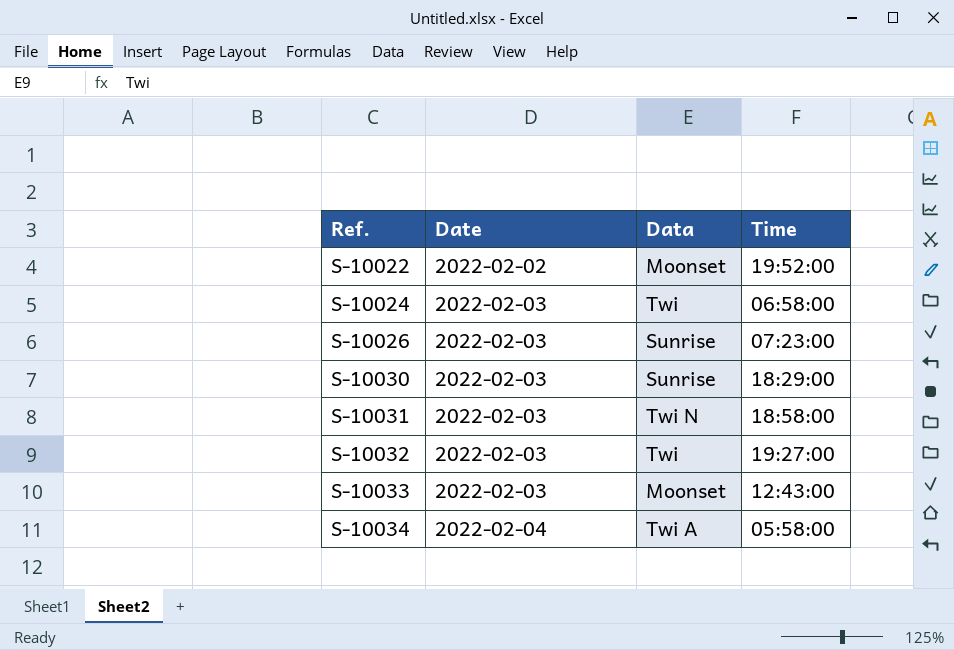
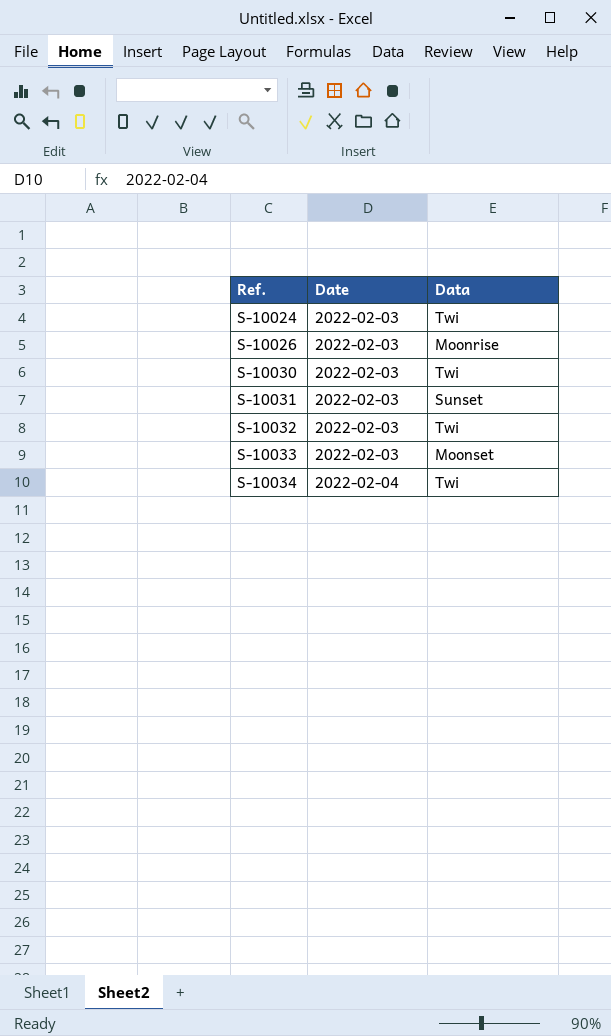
column Time | position: 4 -> none
row S-10022: 2022-02-02 | Moonset | 19:52:00 -> none
S-10026 | Data: Sunrise -> Moonrise
S-10030 | Data: Sunrise -> Twi
S-10031 | Data: Twi N -> Sunset
S-10034 | Data: Twi A -> Twi

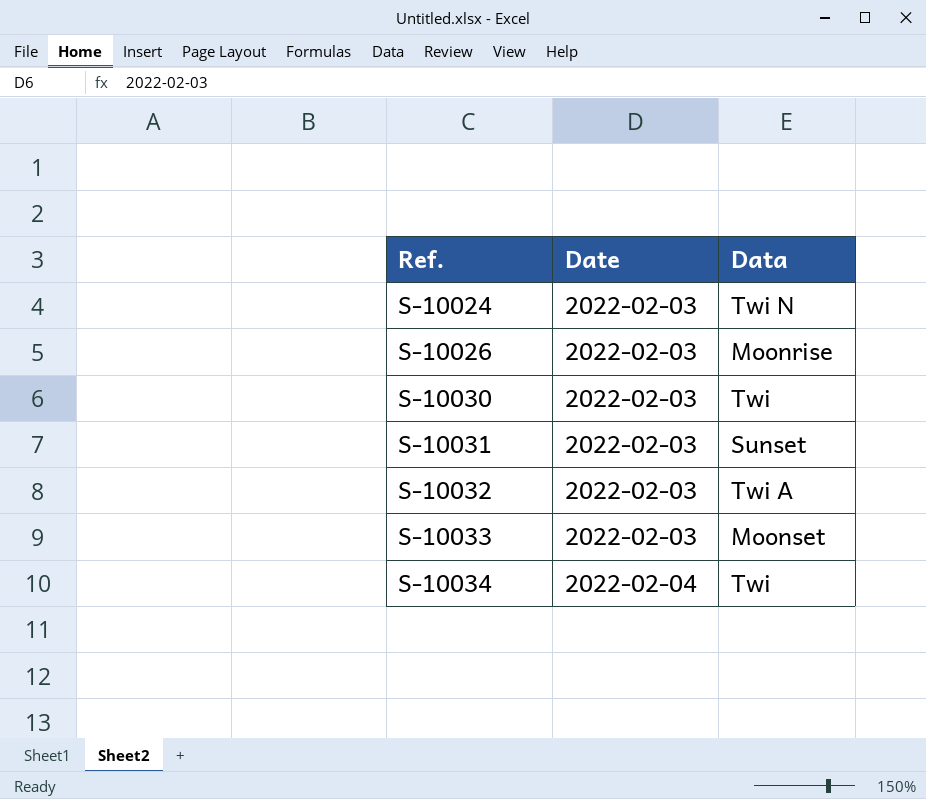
S-10024 | Data: Twi -> Twi N
S-10032 | Data: Twi -> Twi A

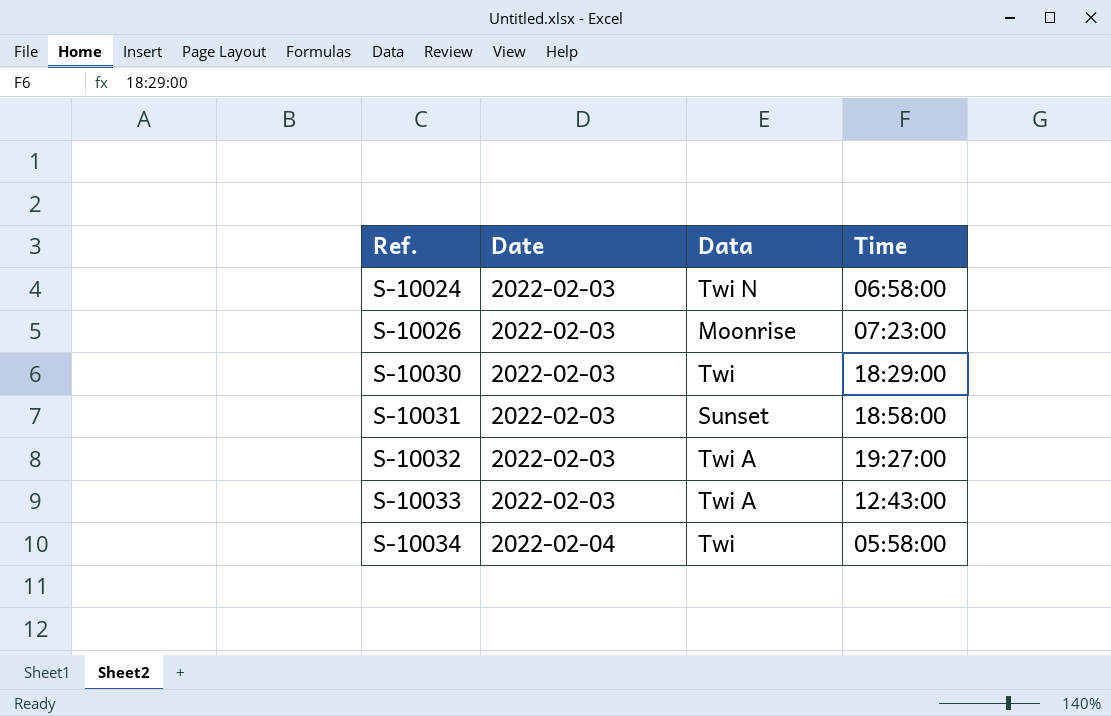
column Time | position: none -> 4
S-10033 | Data: Moonset -> Twi A

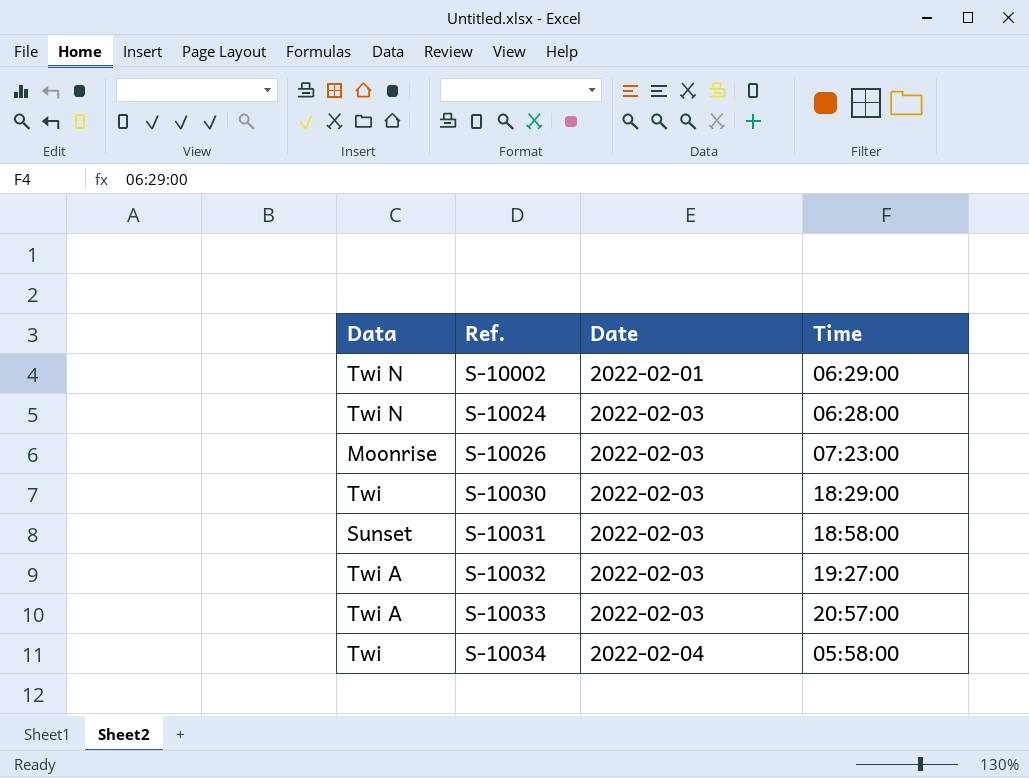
column Data | position: 3 -> 1
row S-10002: none -> Twi N | 2022-02-01 | 06:29:00
S-10024 | Time: 06:58:00 -> 06:28:00
S-10033 | Time: 12:43:00 -> 20:57:00

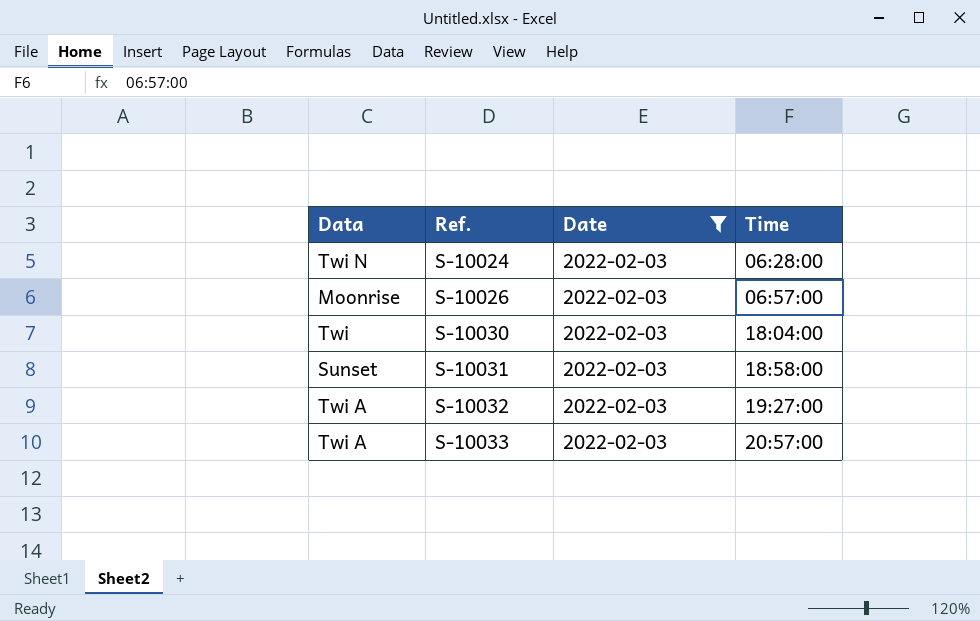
filter: none -> Date = 2022-02-03
S-10026 | Time: 07:23:00 -> 06:57:00
S-10030 | Time: 18:29:00 -> 18:04:00

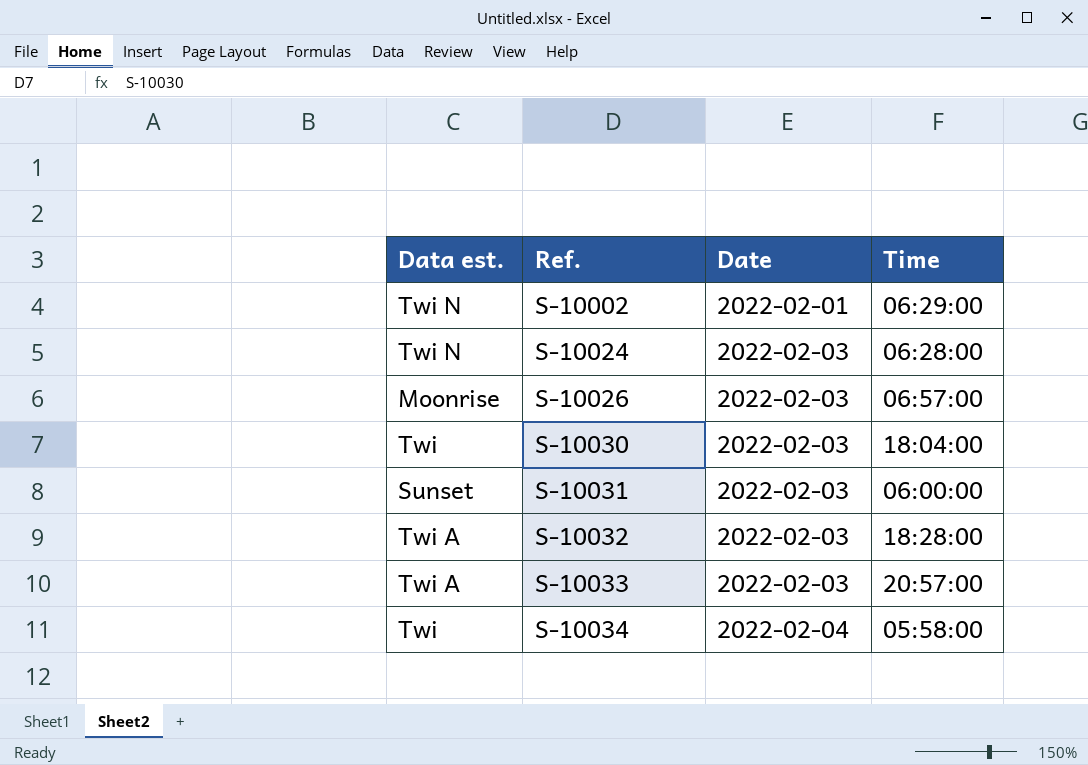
filter: Date = 2022-02-03 -> none
column name: Data -> Data est.
S-10031 | Time: 18:58:00 -> 06:00:00
S-10032 | Time: 19:27:00 -> 18:28:00

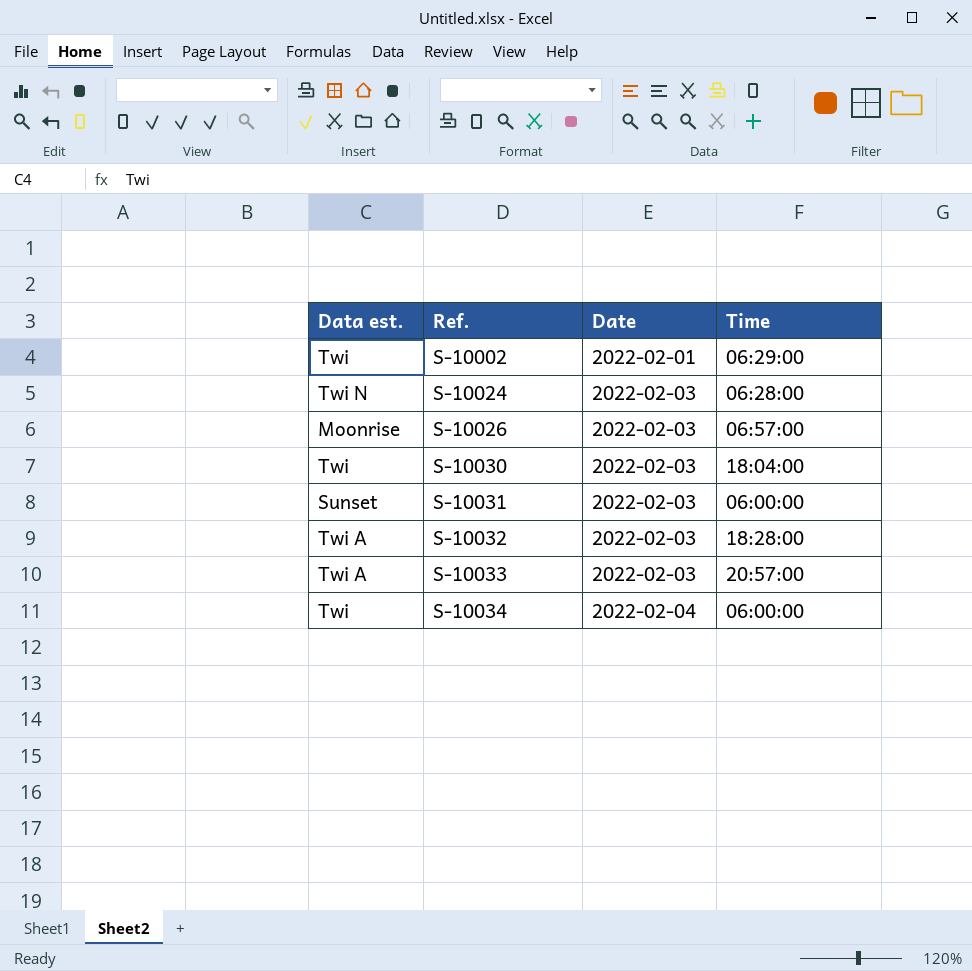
S-10002 | Data est.: Twi N -> Twi
S-10034 | Time: 05:58:00 -> 06:00:00

